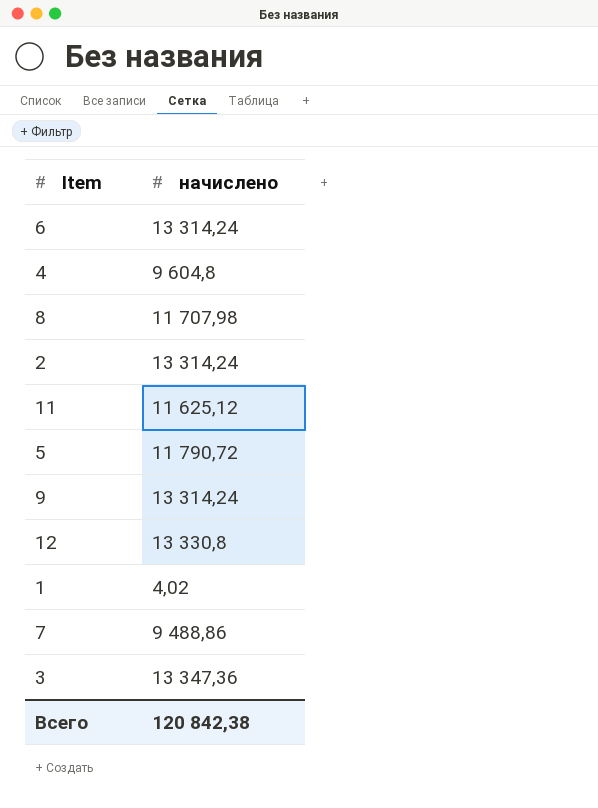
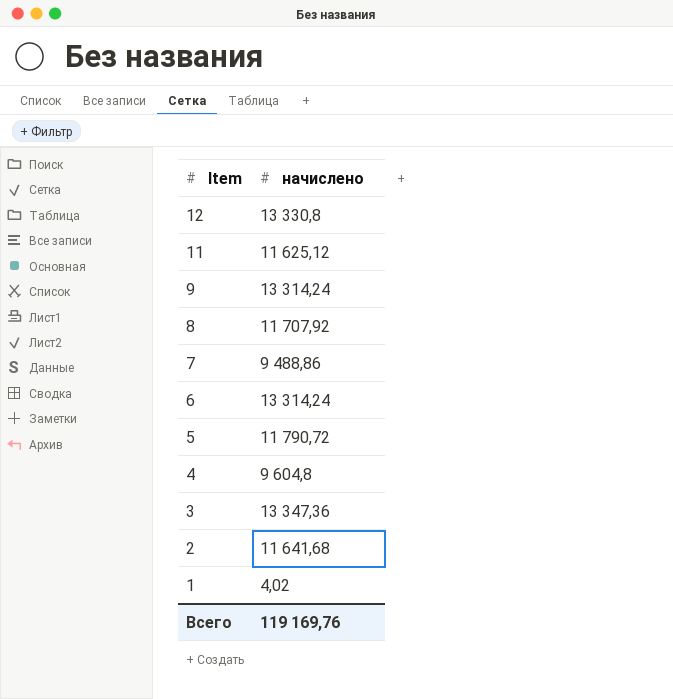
row order: none -> Item descending
8 | начислено: 11 707,98 -> 11 707,92
2 | начислено: 13 314,24 -> 11 641,68
Всего | начислено: 120 842,38 -> 119 169,76

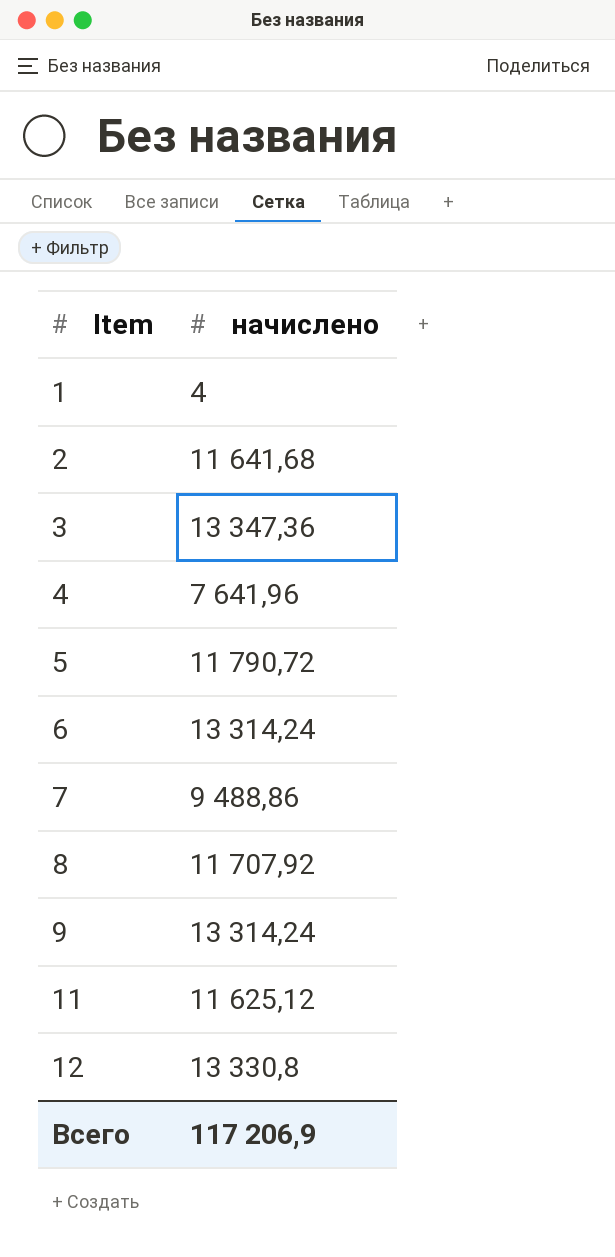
row order: Item descending -> Item ascending
1 | начислено: 4,02 -> 4
4 | начислено: 9 604,8 -> 7 641,96
Всего | начислено: 119 169,76 -> 117 206,9

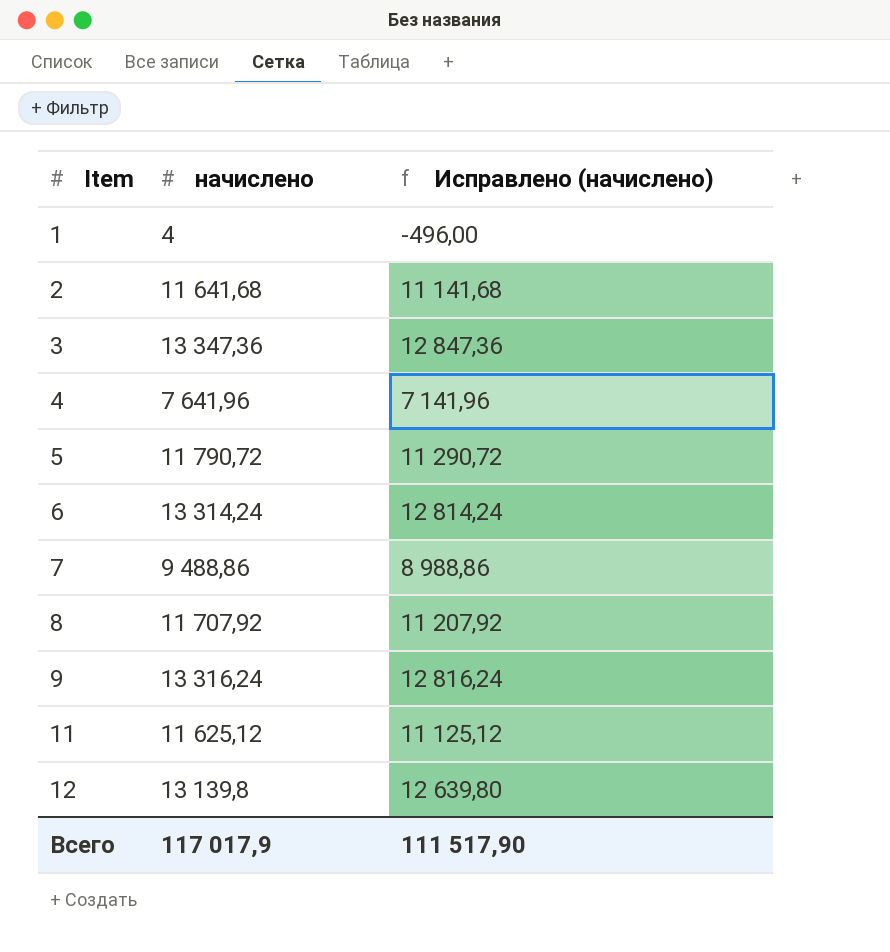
column Исправлено (начислено) | formula: none -> [начислено] - 500
9 | начислено: 13 314,24 -> 13 316,24
12 | начислено: 13 330,8 -> 13 139,8
Всего | начислено: 117 206,9 -> 117 017,9

